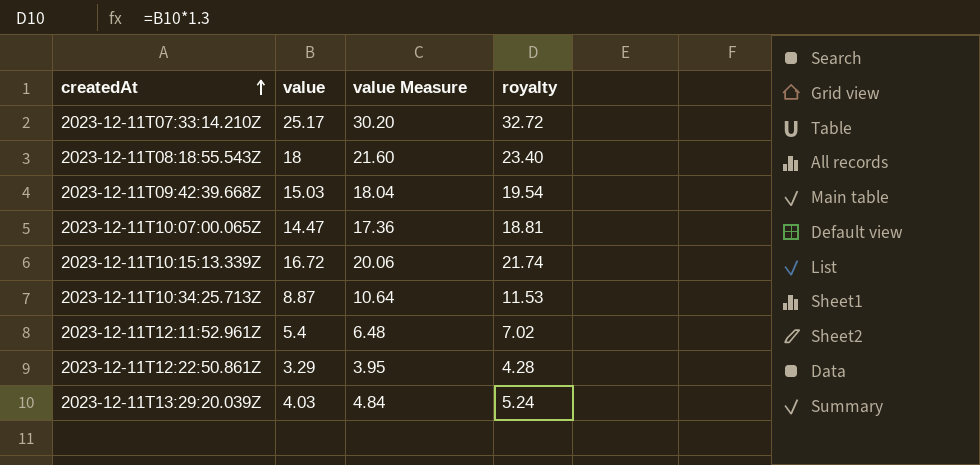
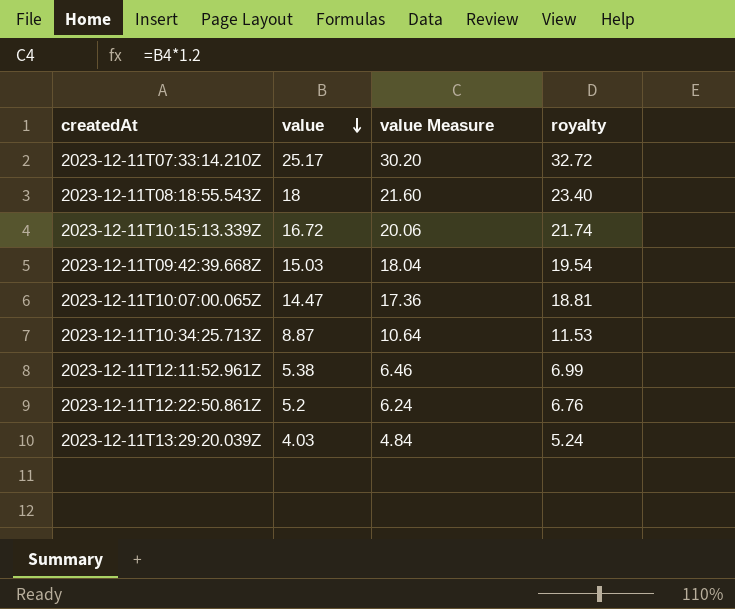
row order: createdAt ascending -> value descending
2023-12-11T12:11:52.961Z | value: 5.4 -> 5.38
2023-12-11T12:11:52.961Z | value Measure: 6.48 -> 6.46
2023-12-11T12:11:52.961Z | royalty: 7.02 -> 6.99
2023-12-11T12:22:50.861Z | value: 3.29 -> 5.2
2023-12-11T12:22:50.861Z | value Measure: 3.95 -> 6.24
2023-12-11T12:22:50.861Z | royalty: 4.28 -> 6.76

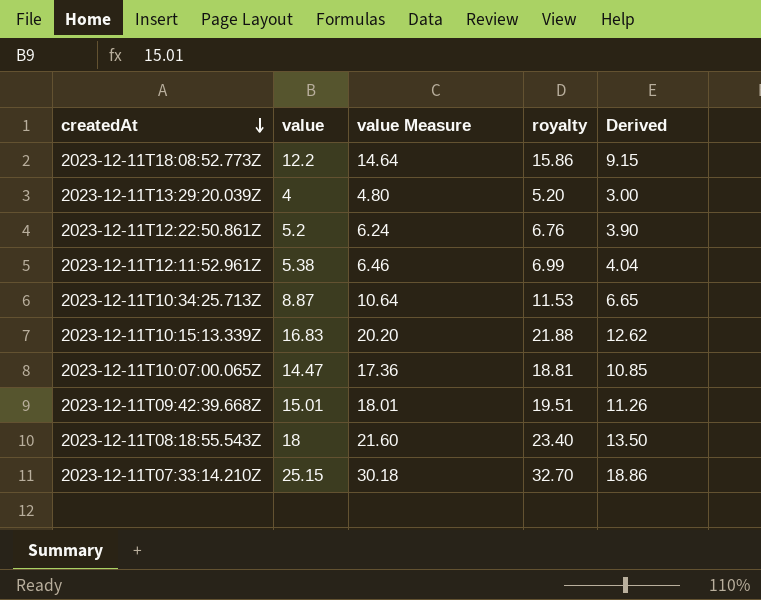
row order: value descending -> createdAt descending
column Derived | formula: none -> [value] * 0.75
row 2023-12-11T18:08:52.773Z: none -> 12.2 | 14.64 | 15.86 | 9.15
2023-12-11T13:29:20.039Z | value: 4.03 -> 4
2023-12-11T13:29:20.039Z | value Measure: 4.84 -> 4.80
2023-12-11T13:29:20.039Z | royalty: 5.24 -> 5.20
2023-12-11T10:15:13.339Z | value: 16.72 -> 16.83
2023-12-11T10:15:13.339Z | value Measure: 20.06 -> 20.20
2023-12-11T10:15:13.339Z | royalty: 21.74 -> 21.88
2023-12-11T09:42:39.668Z | value: 15.03 -> 15.01
2023-12-11T09:42:39.668Z | value Measure: 18.04 -> 18.01
2023-12-11T09:42:39.668Z | royalty: 19.54 -> 19.51
2023-12-11T07:33:14.210Z | value: 25.17 -> 25.15
2023-12-11T07:33:14.210Z | value Measure: 30.20 -> 30.18
2023-12-11T07:33:14.210Z | royalty: 32.72 -> 32.70

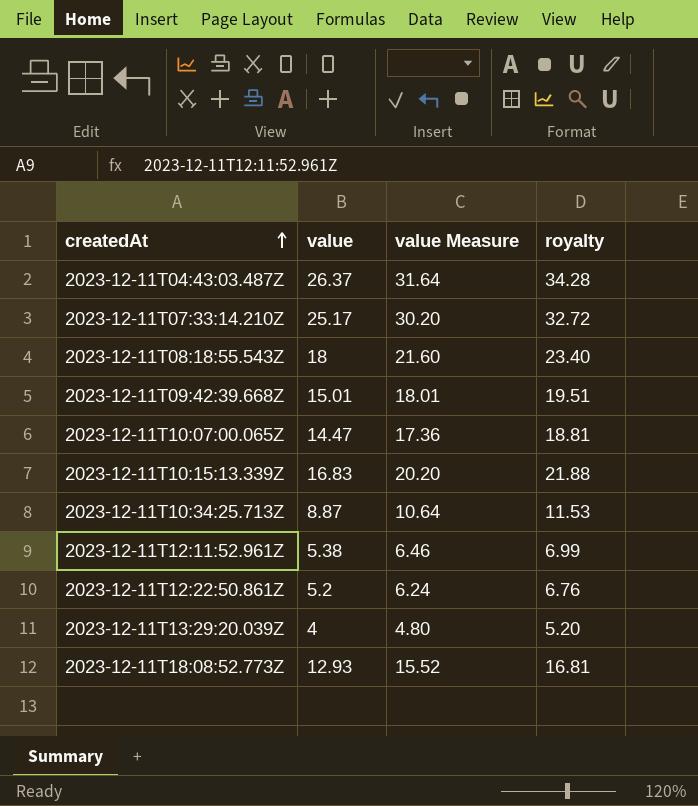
row order: createdAt descending -> createdAt ascending
column Derived | formula: [value] * 0.75 -> none
row 2023-12-11T04:43:03.487Z: none -> 26.37 | 31.64 | 34.28
2023-12-11T07:33:14.210Z | value: 25.15 -> 25.17
2023-12-11T07:33:14.210Z | value Measure: 30.18 -> 30.20
2023-12-11T07:33:14.210Z | royalty: 32.70 -> 32.72
2023-12-11T18:08:52.773Z | value: 12.2 -> 12.93
2023-12-11T18:08:52.773Z | value Measure: 14.64 -> 15.52
2023-12-11T18:08:52.773Z | royalty: 15.86 -> 16.81

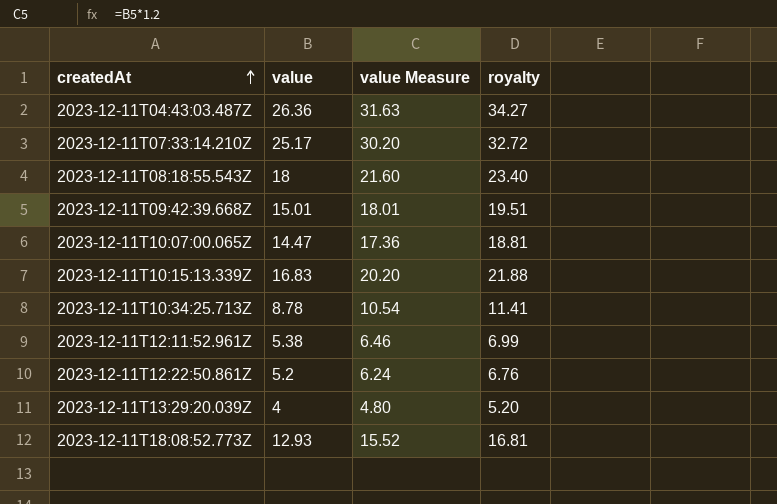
2023-12-11T04:43:03.487Z | value: 26.37 -> 26.36
2023-12-11T04:43:03.487Z | value Measure: 31.64 -> 31.63
2023-12-11T04:43:03.487Z | royalty: 34.28 -> 34.27
2023-12-11T10:34:25.713Z | value: 8.87 -> 8.78
2023-12-11T10:34:25.713Z | value Measure: 10.64 -> 10.54
2023-12-11T10:34:25.713Z | royalty: 11.53 -> 11.41

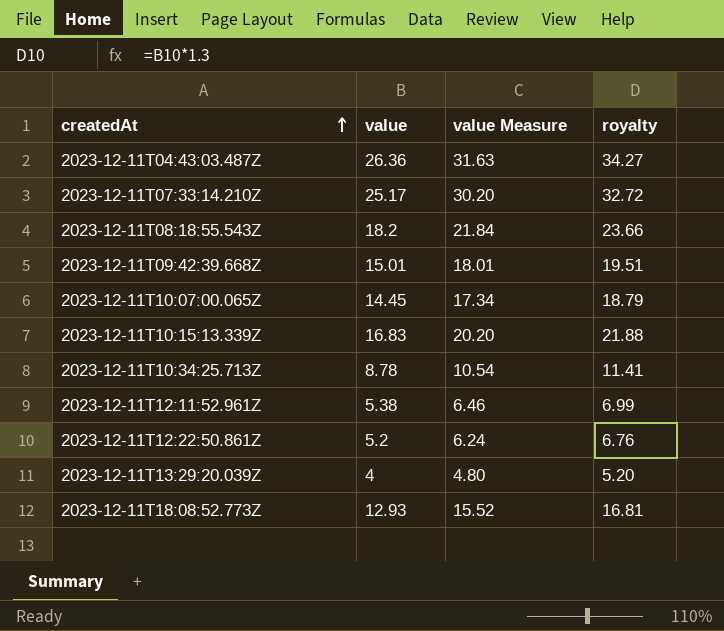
2023-12-11T08:18:55.543Z | value: 18 -> 18.2
2023-12-11T08:18:55.543Z | value Measure: 21.60 -> 21.84
2023-12-11T08:18:55.543Z | royalty: 23.40 -> 23.66
2023-12-11T10:07:00.065Z | value: 14.47 -> 14.45
2023-12-11T10:07:00.065Z | value Measure: 17.36 -> 17.34
2023-12-11T10:07:00.065Z | royalty: 18.81 -> 18.79

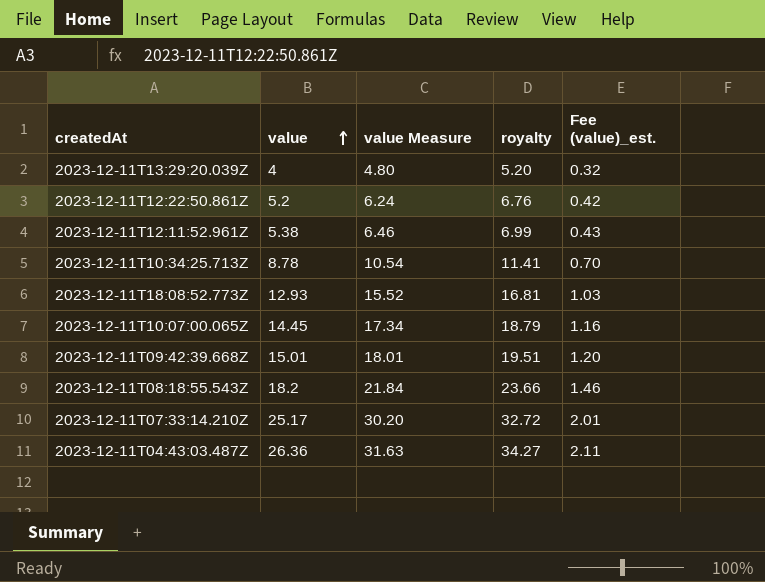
row order: createdAt ascending -> value ascending
column Fee (value)_est. | formula: none -> [value] * 0.08
row 2023-12-11T10:15:13.339Z: 16.83 | 20.20 | 21.88 -> none

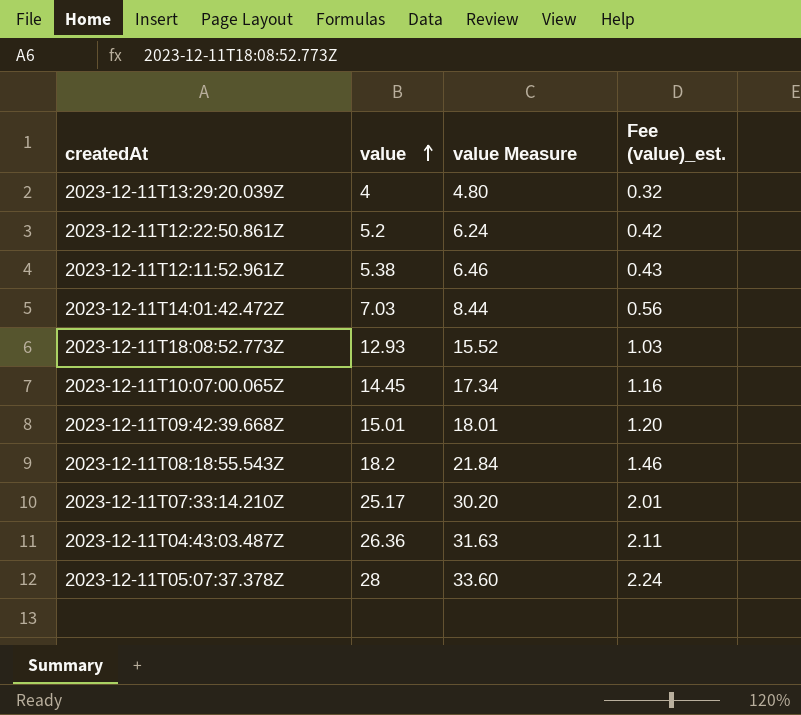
column royalty | formula: [value] * 1.3 -> none
row 2023-12-11T10:34:25.713Z: 8.78 | 10.54 | 11.41 | 0.70 -> none
row 2023-12-11T14:01:42.472Z: none -> 7.03 | 8.44 | 0.56
row 2023-12-11T05:07:37.378Z: none -> 28 | 33.60 | 2.24

